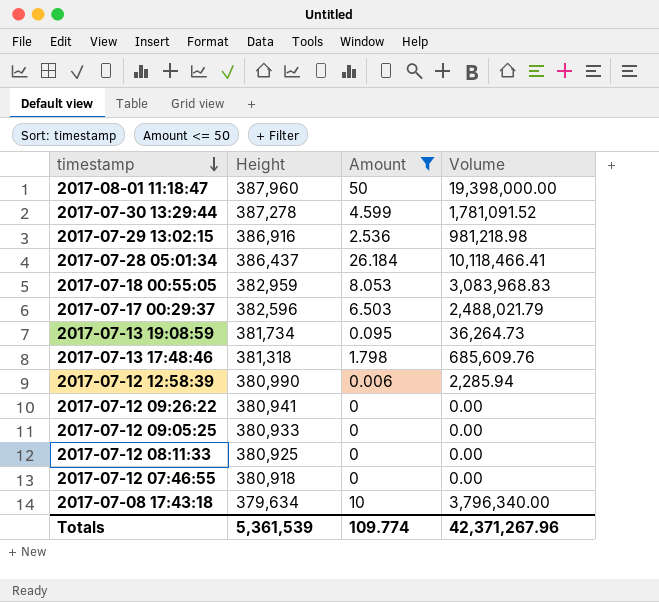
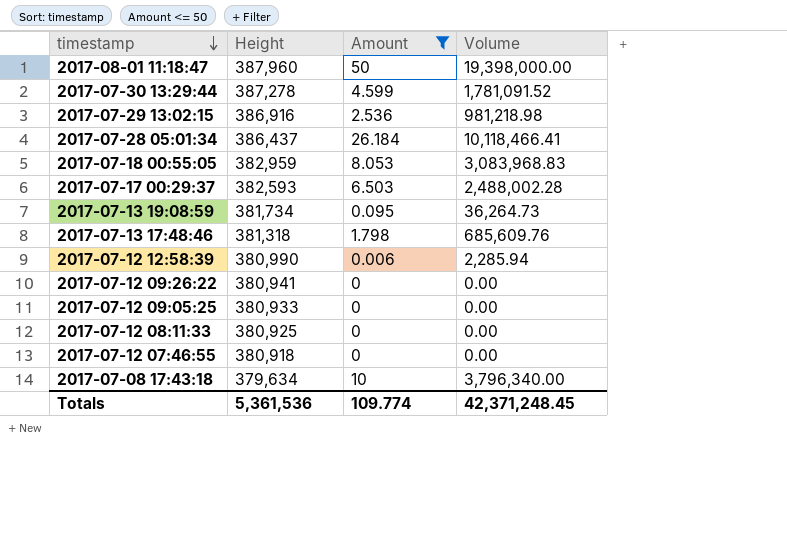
2017-07-17 00:29:37 | Height: 382,596 -> 382,593
2017-07-17 00:29:37 | Volume: 2,488,021.79 -> 2,488,002.28
Totals | Height: 5,361,539 -> 5,361,536
Totals | Volume: 42,371,267.96 -> 42,371,248.45

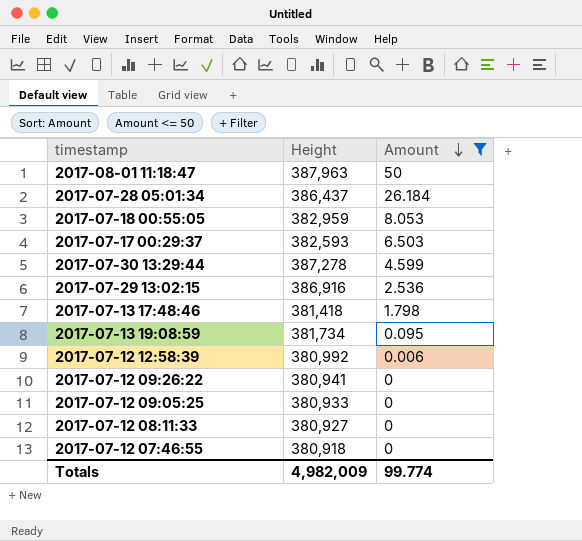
row order: timestamp descending -> Amount descending
column Volume | formula: [Height] * [Amount] -> none
row 2017-07-08 17:43:18: 379,634 | 10 | 3,796,340.00 -> none
2017-08-01 11:18:47 | Height: 387,960 -> 387,963
2017-07-13 17:48:46 | Height: 381,318 -> 381,418
2017-07-12 12:58:39 | Height: 380,990 -> 380,992
2017-07-12 08:11:33 | Height: 380,925 -> 380,927
Totals | Height: 5,361,536 -> 4,982,009
Totals | Amount: 109.774 -> 99.774

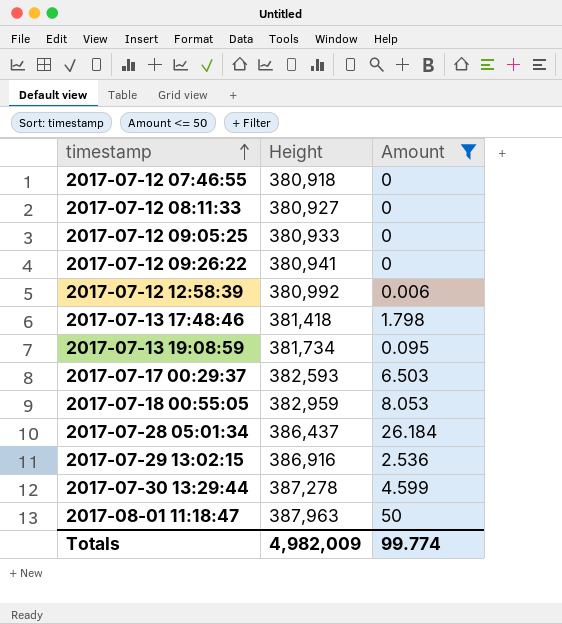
row order: Amount descending -> timestamp ascending

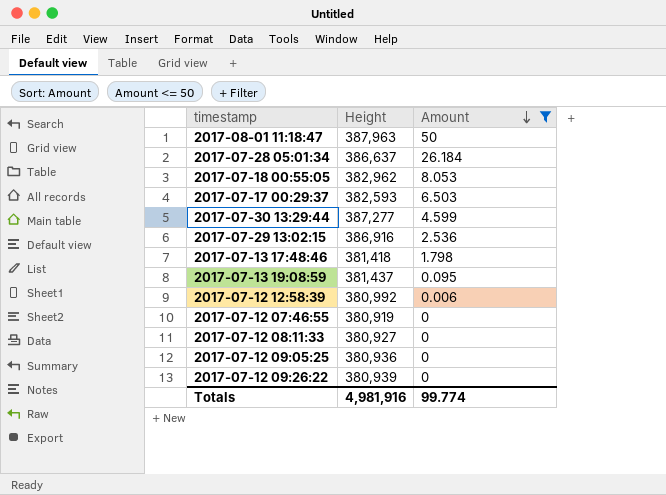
row order: timestamp ascending -> Amount descending
2017-07-28 05:01:34 | Height: 386,437 -> 386,637
2017-07-18 00:55:05 | Height: 382,959 -> 382,962
2017-07-30 13:29:44 | Height: 387,278 -> 387,277
2017-07-13 19:08:59 | Height: 381,734 -> 381,437
2017-07-12 07:46:55 | Height: 380,918 -> 380,919
2017-07-12 09:05:25 | Height: 380,933 -> 380,936
2017-07-12 09:26:22 | Height: 380,941 -> 380,939
Totals | Height: 4,982,009 -> 4,981,916

